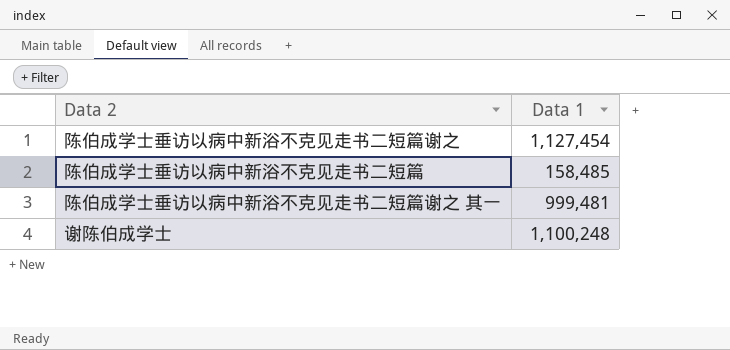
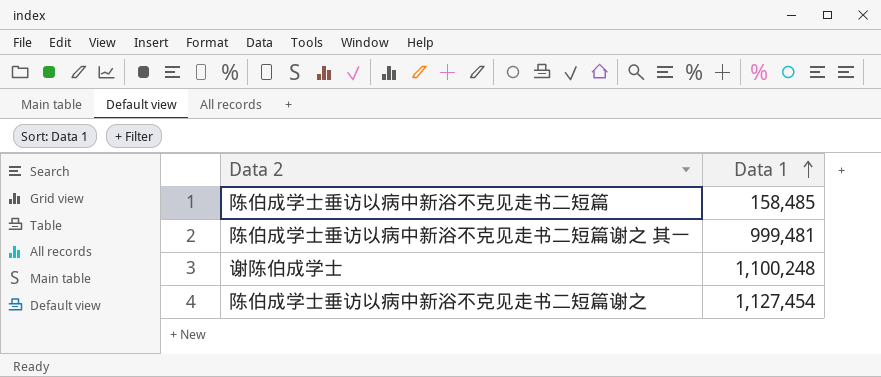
row order: none -> Data 1 ascending

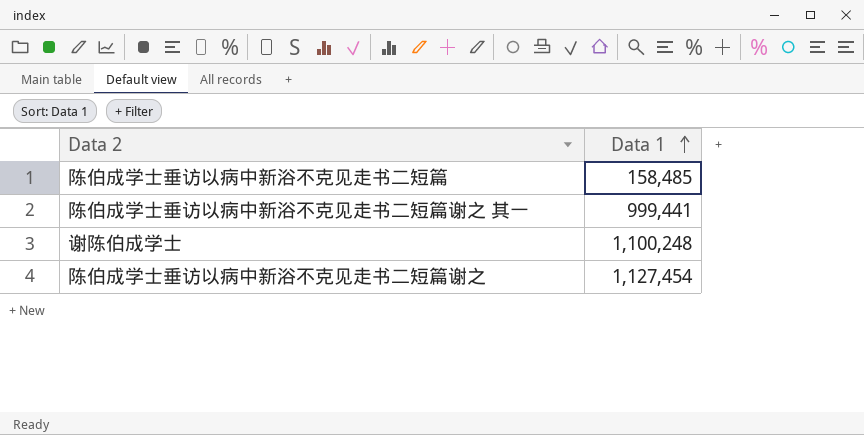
陈伯成学士垂访以病中新浴不克见走书二短篇谢之 其一 | Data 1: 999,481 -> 999,441

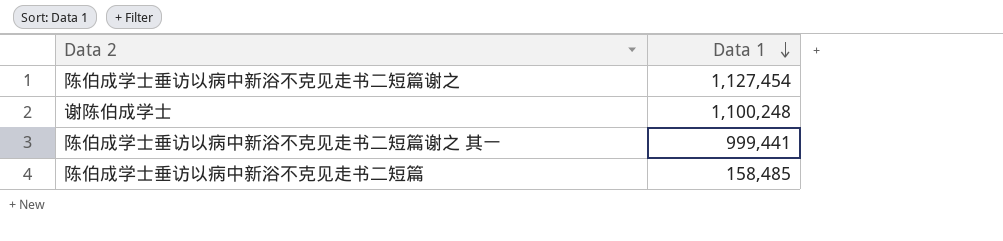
row order: Data 1 ascending -> Data 1 descending

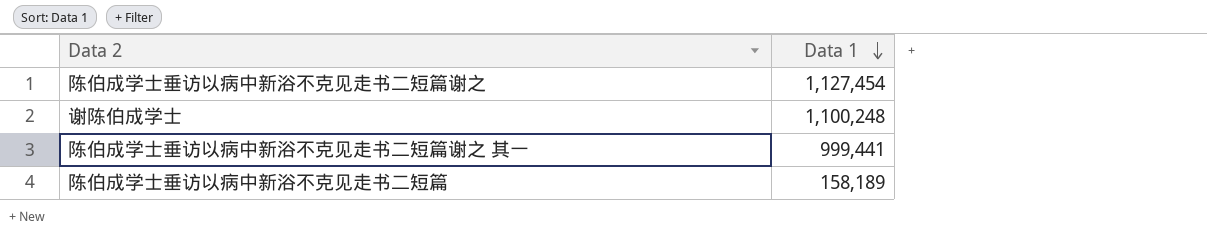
陈伯成学士垂访以病中新浴不克见走书二短篇 | Data 1: 158,485 -> 158,189

